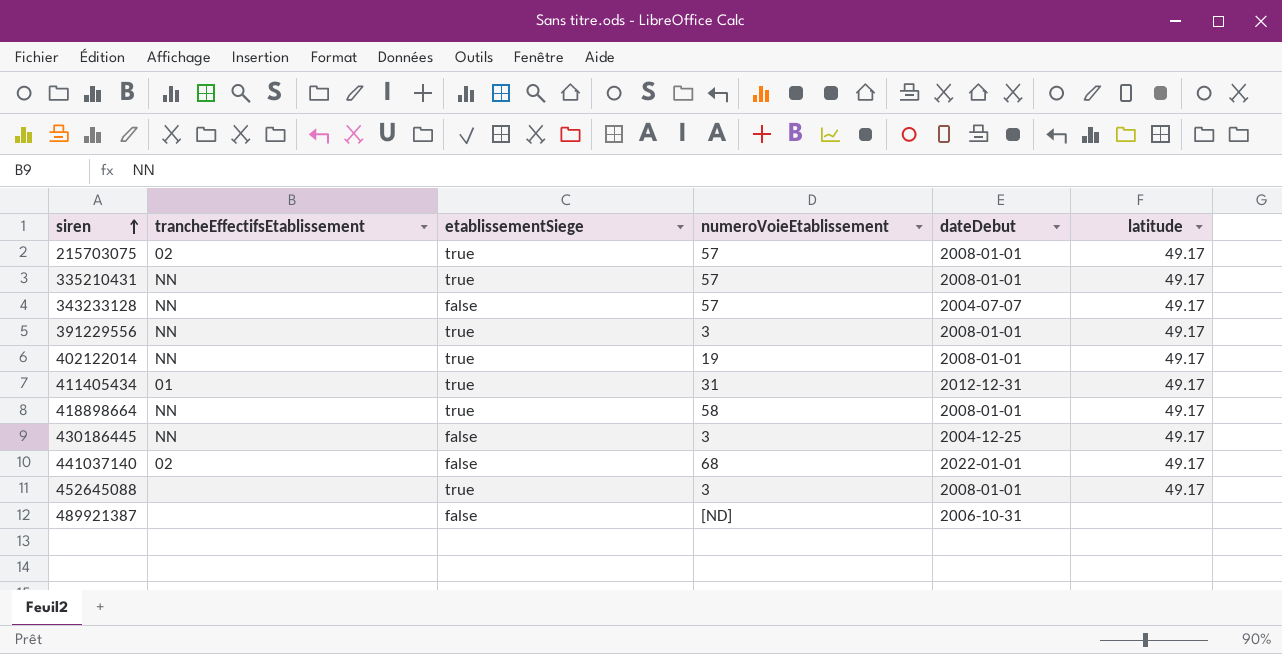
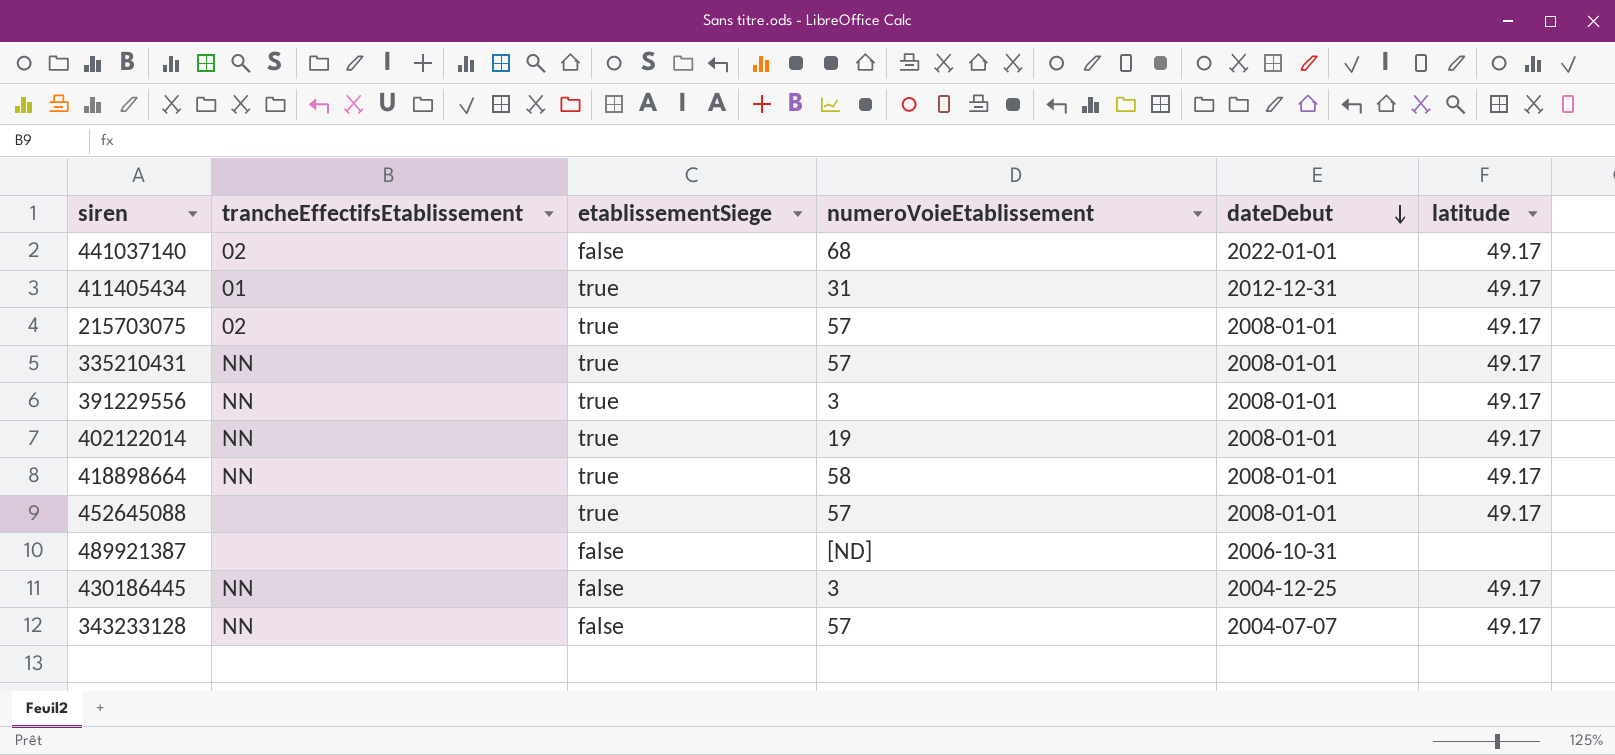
row order: siren ascending -> dateDebut descending
452645088 | numeroVoieEtablissement: 3 -> 57

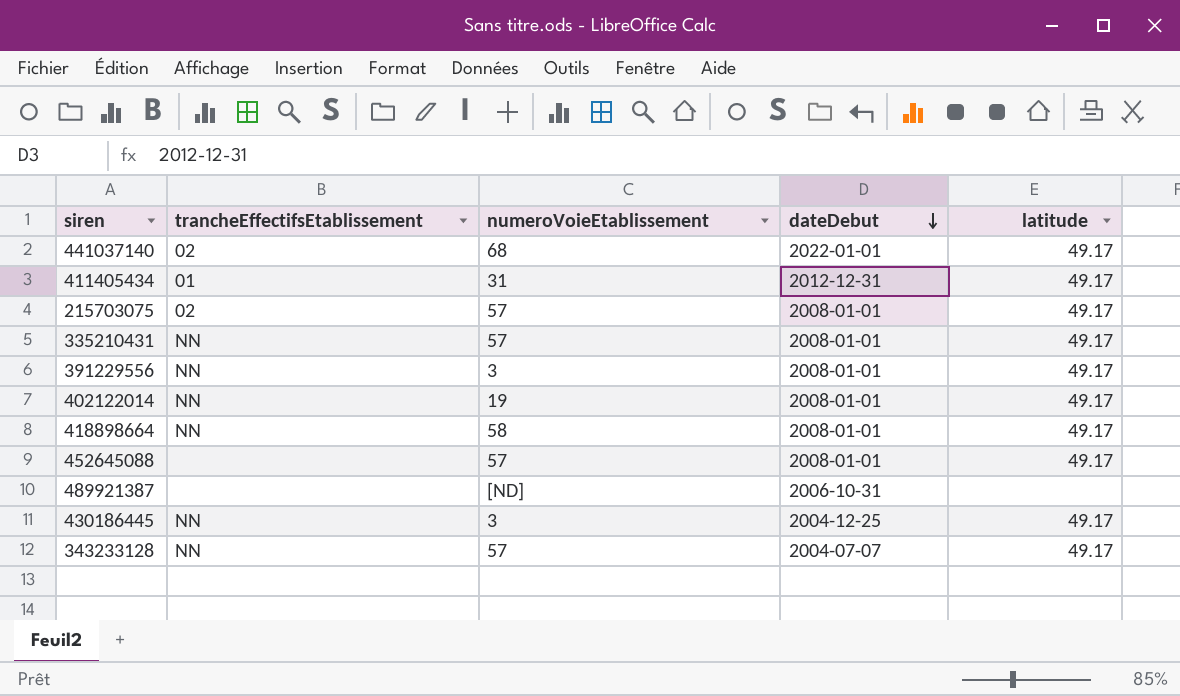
column etablissementSiege | position: 3 -> none

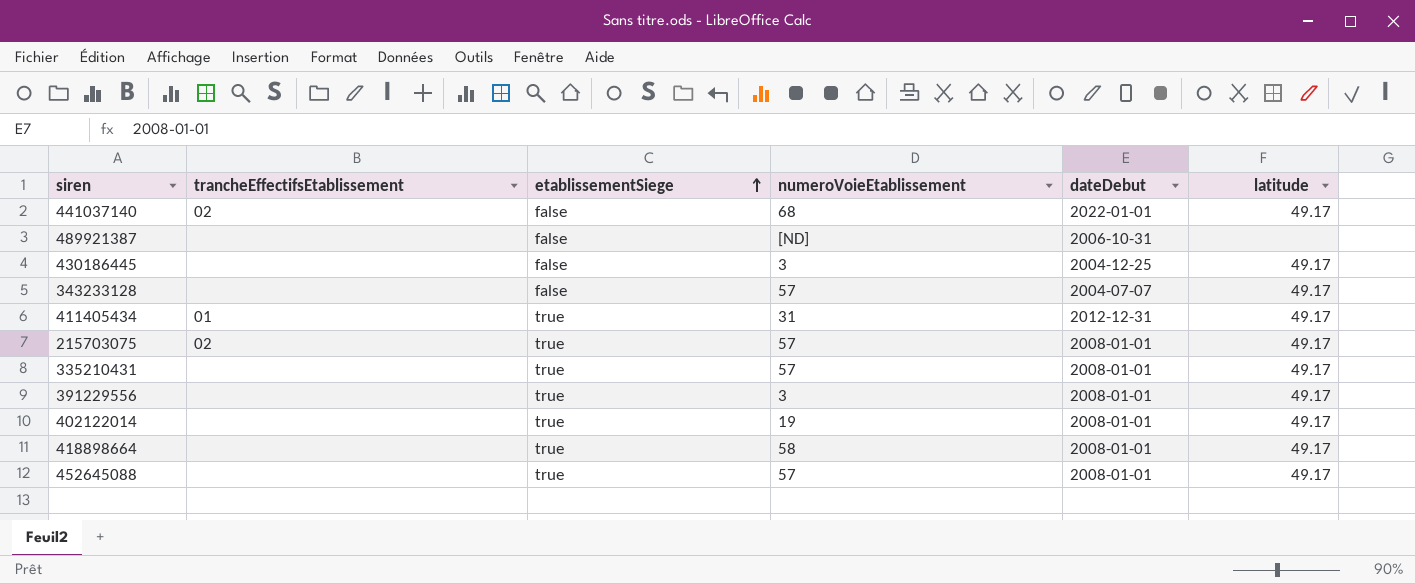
row order: dateDebut descending -> etablissementSiege ascending
column etablissementSiege | position: none -> 3
430186445 | trancheEffectifsEtablissement: NN -> none
343233128 | trancheEffectifsEtablissement: NN -> none
335210431 | trancheEffectifsEtablissement: NN -> none
391229556 | trancheEffectifsEtablissement: NN -> none
402122014 | trancheEffectifsEtablissement: NN -> none
418898664 | trancheEffectifsEtablissement: NN -> none

